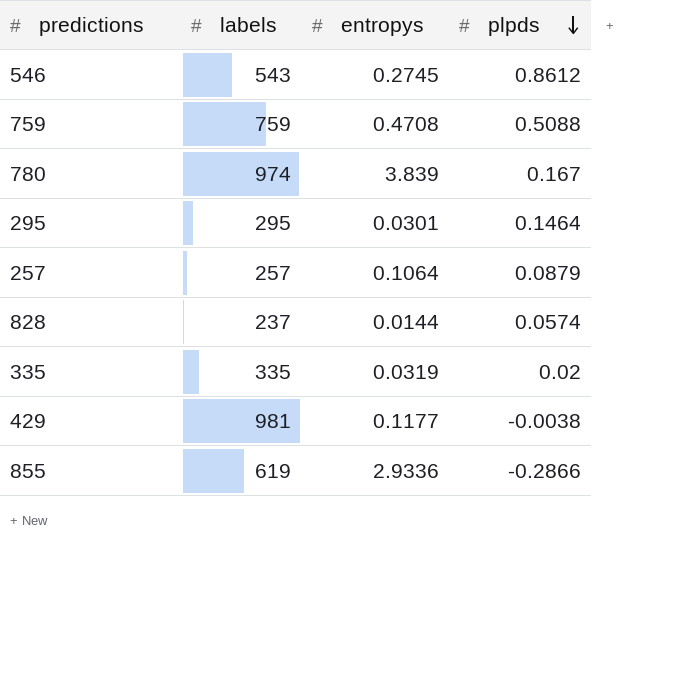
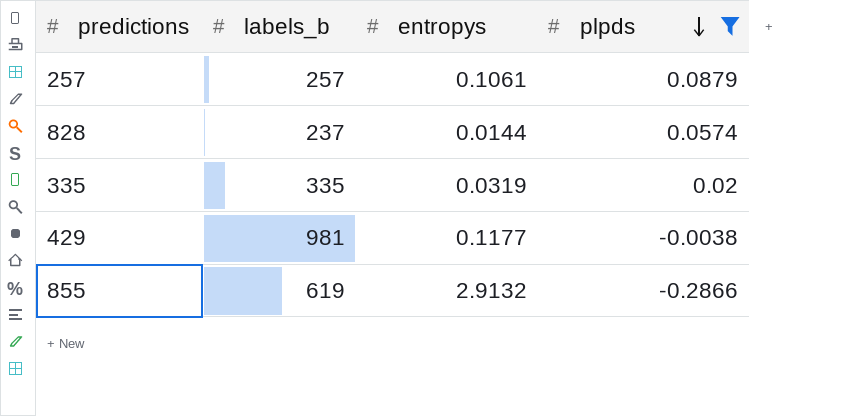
filter: none -> plpds <= 0.0879
column name: labels -> labels_b
257 | entropys: 0.1064 -> 0.1061
855 | entropys: 2.9336 -> 2.9132

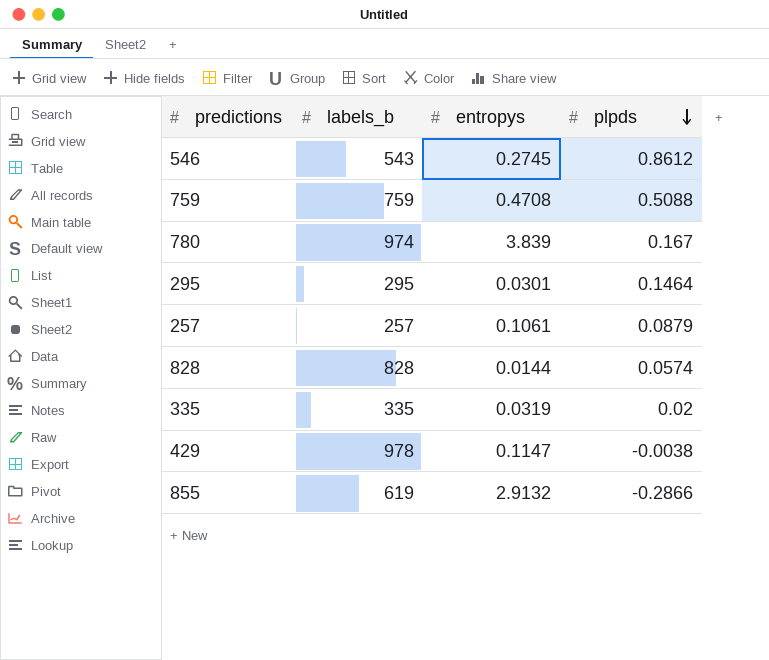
filter: plpds <= 0.0879 -> none
828 | labels_b: 237 -> 828
429 | labels_b: 981 -> 978
429 | entropys: 0.1177 -> 0.1147

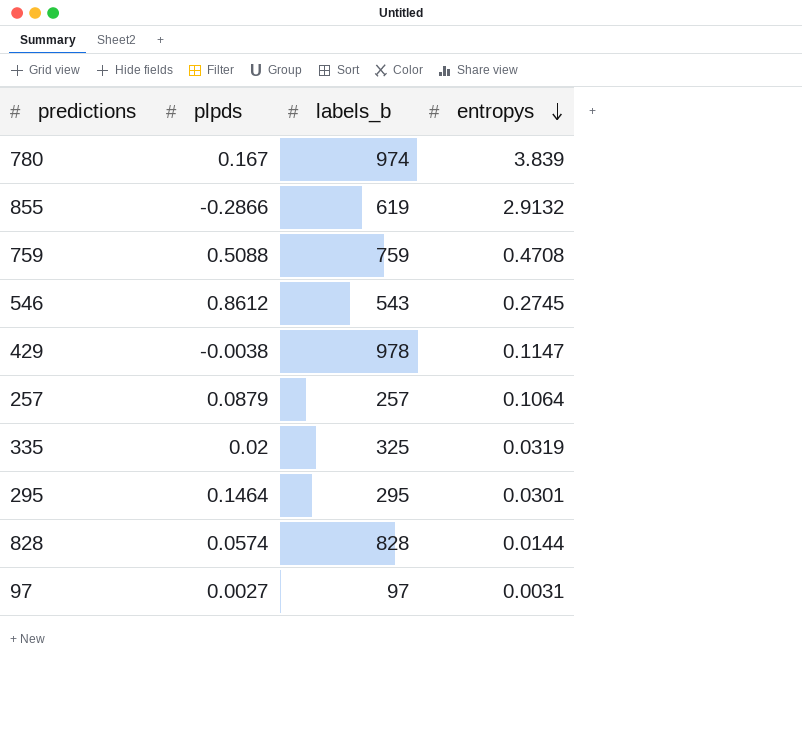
row order: plpds descending -> entropys descending
column plpds | position: 4 -> 2
257 | entropys: 0.1061 -> 0.1064
335 | labels_b: 335 -> 325
row 97: none -> 0.0027 | 97 | 0.0031

